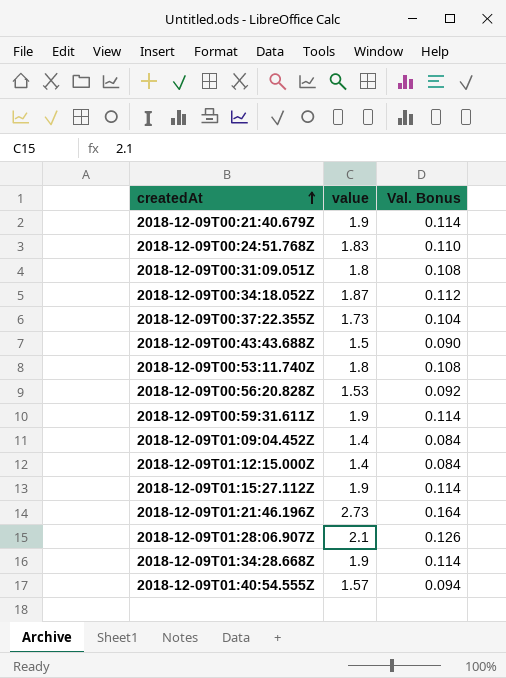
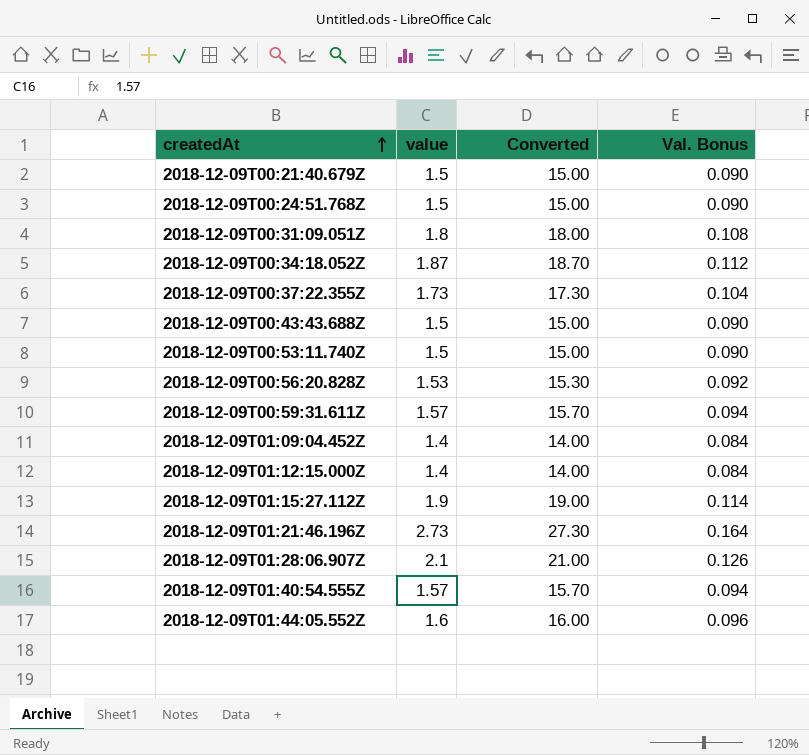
column Converted | formula: none -> [value] * 10
row 2018-12-09T01:34:28.668Z: 1.9 | 0.114 -> none
2018-12-09T00:21:40.679Z | value: 1.9 -> 1.5
2018-12-09T00:21:40.679Z | Val. Bonus: 0.114 -> 0.090
2018-12-09T00:24:51.768Z | value: 1.83 -> 1.5
2018-12-09T00:24:51.768Z | Val. Bonus: 0.110 -> 0.090
2018-12-09T00:53:11.740Z | value: 1.8 -> 1.5
2018-12-09T00:53:11.740Z | Val. Bonus: 0.108 -> 0.090
2018-12-09T00:59:31.611Z | value: 1.9 -> 1.57
2018-12-09T00:59:31.611Z | Val. Bonus: 0.114 -> 0.094
row 2018-12-09T01:44:05.552Z: none -> 1.6 | 16.00 | 0.096

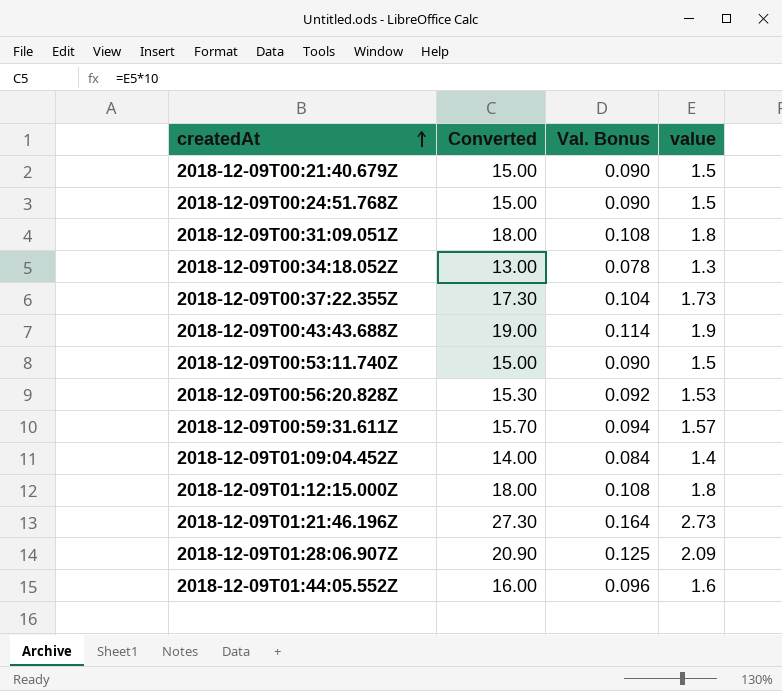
column value | position: 2 -> 4
row 2018-12-09T01:15:27.112Z: 1.9 | 19.00 | 0.114 -> none
row 2018-12-09T01:40:54.555Z: 1.57 | 15.70 | 0.094 -> none
2018-12-09T00:34:18.052Z | Converted: 18.70 -> 13.00
2018-12-09T00:34:18.052Z | Val. Bonus: 0.112 -> 0.078
2018-12-09T00:34:18.052Z | value: 1.87 -> 1.3
2018-12-09T00:43:43.688Z | Converted: 15.00 -> 19.00
2018-12-09T00:43:43.688Z | Val. Bonus: 0.090 -> 0.114
2018-12-09T00:43:43.688Z | value: 1.5 -> 1.9
2018-12-09T01:12:15.000Z | Converted: 14.00 -> 18.00
2018-12-09T01:12:15.000Z | Val. Bonus: 0.084 -> 0.108
2018-12-09T01:12:15.000Z | value: 1.4 -> 1.8
2018-12-09T01:28:06.907Z | Converted: 21.00 -> 20.90
2018-12-09T01:28:06.907Z | Val. Bonus: 0.126 -> 0.125
2018-12-09T01:28:06.907Z | value: 2.1 -> 2.09

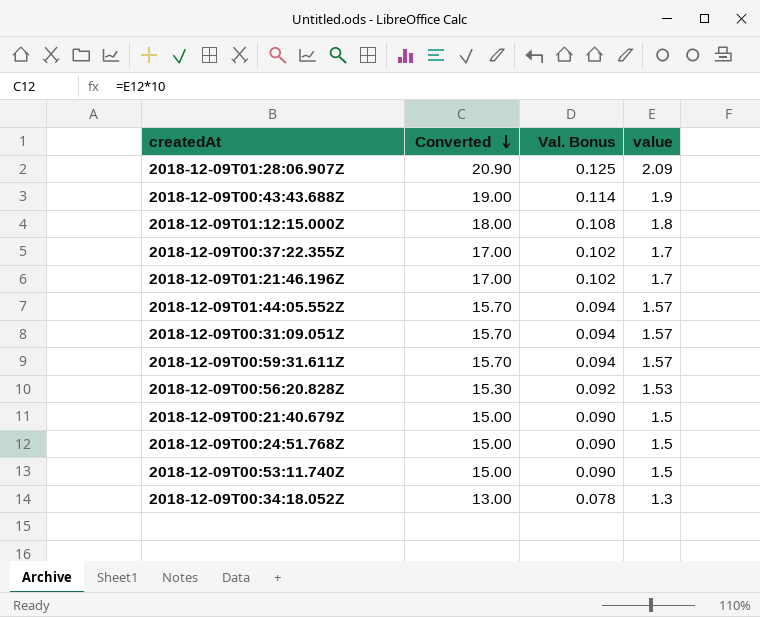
row order: createdAt ascending -> Converted descending
row 2018-12-09T01:09:04.452Z: 14.00 | 0.084 | 1.4 -> none
2018-12-09T00:37:22.355Z | Converted: 17.30 -> 17.00
2018-12-09T00:37:22.355Z | Val. Bonus: 0.104 -> 0.102
2018-12-09T00:37:22.355Z | value: 1.73 -> 1.7
2018-12-09T01:21:46.196Z | Converted: 27.30 -> 17.00
2018-12-09T01:21:46.196Z | Val. Bonus: 0.164 -> 0.102
2018-12-09T01:21:46.196Z | value: 2.73 -> 1.7
2018-12-09T01:44:05.552Z | Converted: 16.00 -> 15.70
2018-12-09T01:44:05.552Z | Val. Bonus: 0.096 -> 0.094
2018-12-09T01:44:05.552Z | value: 1.6 -> 1.57
2018-12-09T00:31:09.051Z | Converted: 18.00 -> 15.70
2018-12-09T00:31:09.051Z | Val. Bonus: 0.108 -> 0.094
2018-12-09T00:31:09.051Z | value: 1.8 -> 1.57

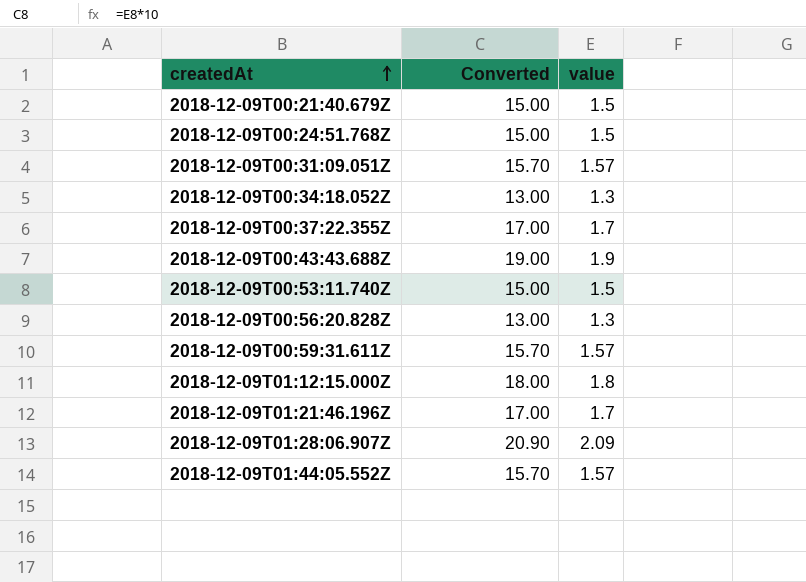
row order: Converted descending -> createdAt ascending
column Val. Bonus | formula: [value] * 0.06 -> none
2018-12-09T00:56:20.828Z | Converted: 15.30 -> 13.00
2018-12-09T00:56:20.828Z | value: 1.53 -> 1.3

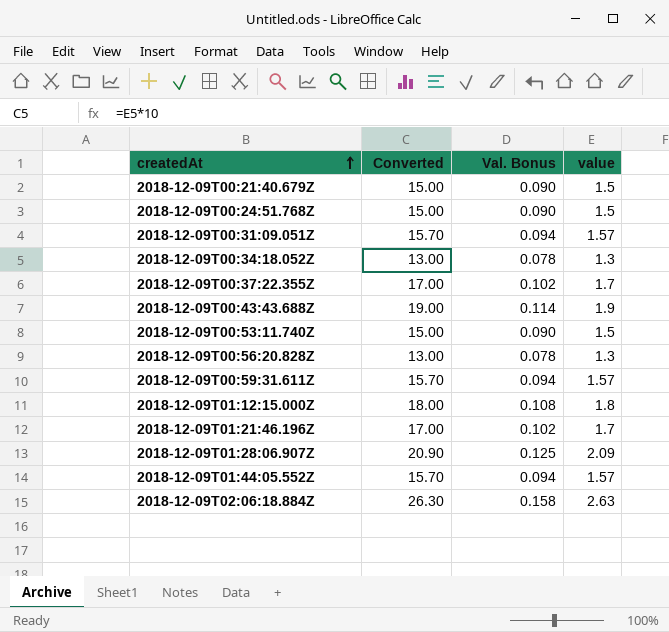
column Val. Bonus | formula: none -> [value] * 0.06
row 2018-12-09T02:06:18.884Z: none -> 26.30 | 0.158 | 2.63

